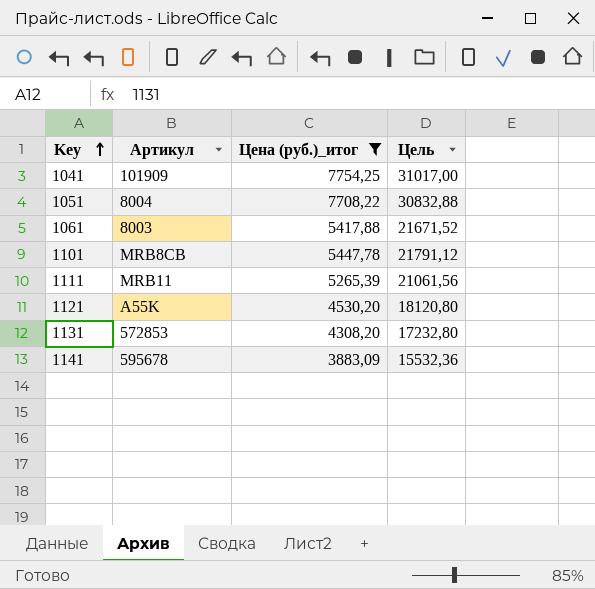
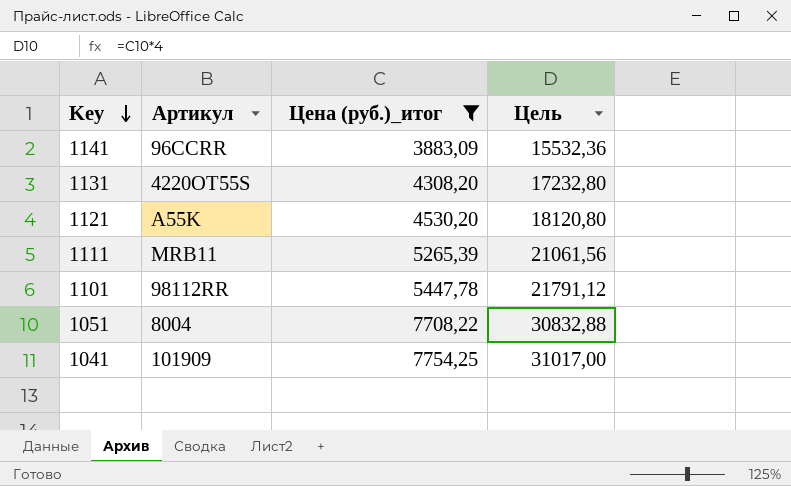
row order: Key ascending -> Key descending
row 1061: 8003 | 5417,88 | 21671,52 -> none
1141 | Артикул: 595678 -> 96CCRR
1131 | Артикул: 572853 -> 4220OT55S
1101 | Артикул: MRB8CB -> 98112RR

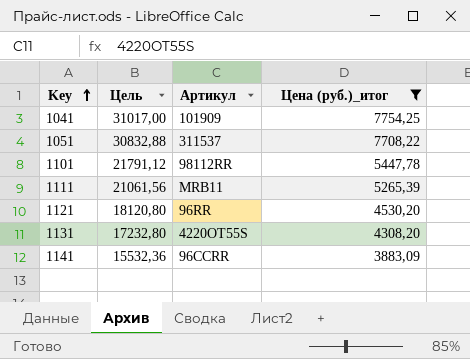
row order: Key descending -> Key ascending
column Цель | position: 4 -> 2
1051 | Артикул: 8004 -> 311537
1121 | Артикул: A55K -> 96RR

